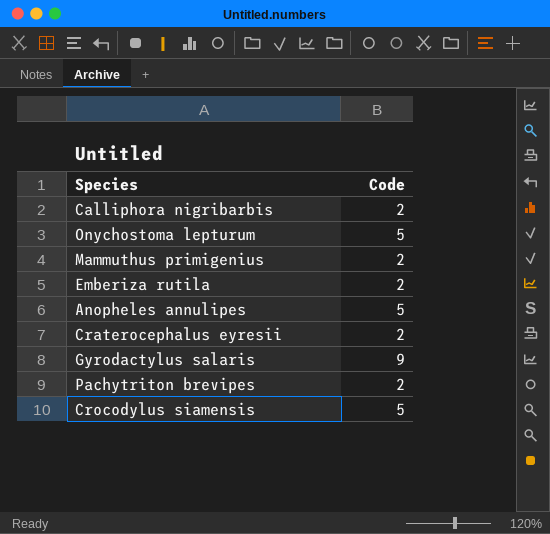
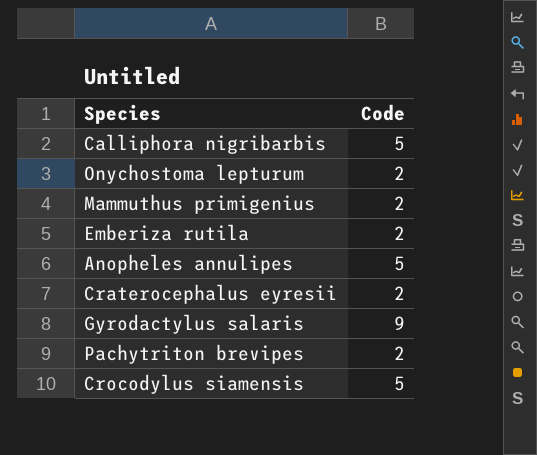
Calliphora nigribarbis | Code: 2 -> 5
Onychostoma lepturum | Code: 5 -> 2

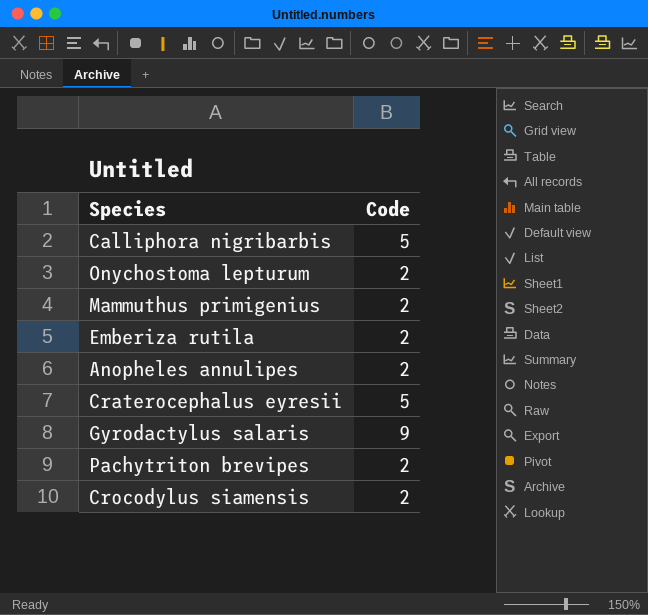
Anopheles annulipes | Code: 5 -> 2
Craterocephalus eyresii | Code: 2 -> 5
Crocodylus siamensis | Code: 5 -> 2

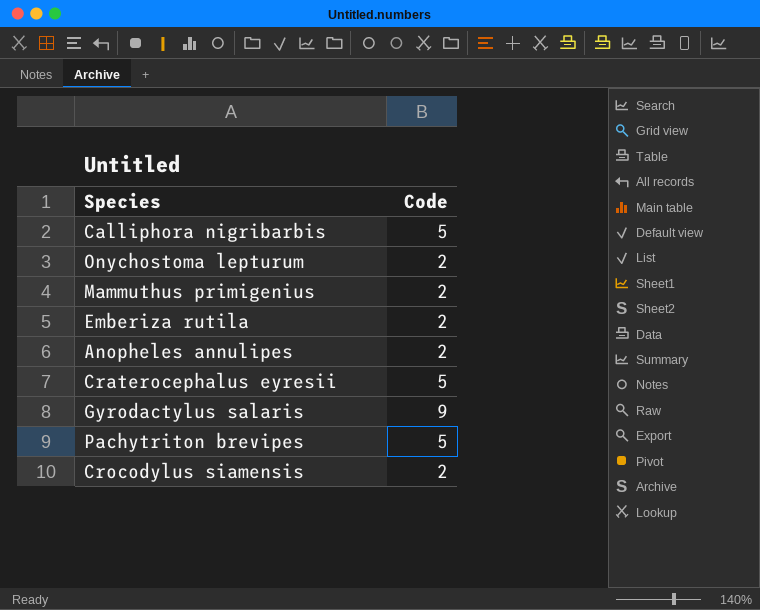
Pachytriton brevipes | Code: 2 -> 5

